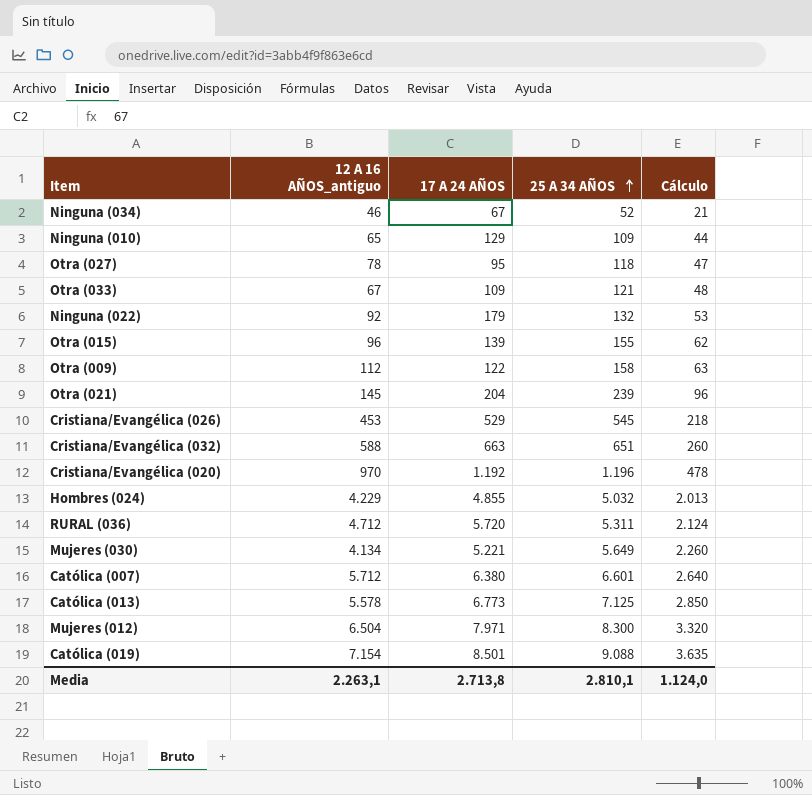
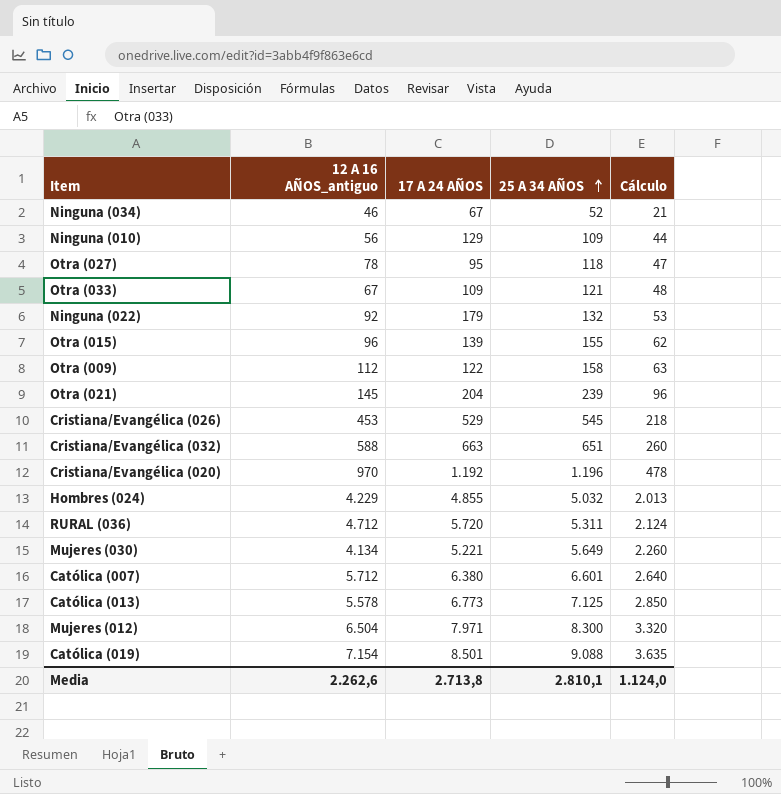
Ninguna (010) | 12 A 16 AÑOS_antiguo: 65 -> 56
Media | 12 A 16 AÑOS_antiguo: 2.263,1 -> 2.262,6

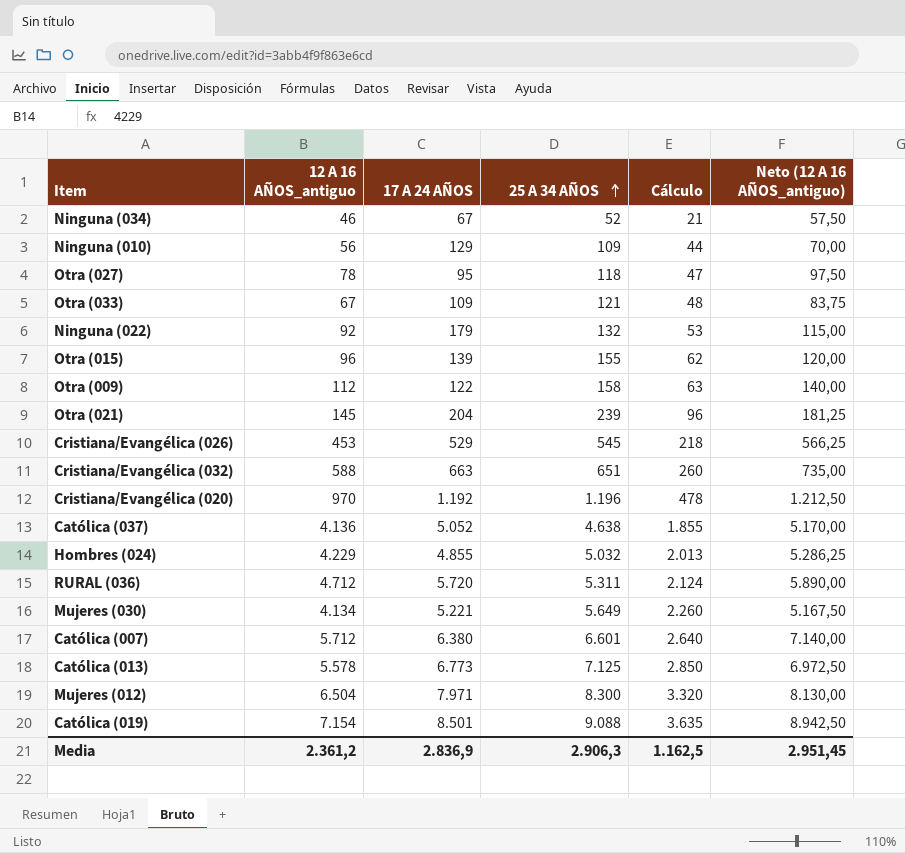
column Neto (12 A 16 AÑOS_antiguo) | formula: none -> [12 A 16 AÑOS_antiguo] * 1,25
row Católica (037): none -> 4.136 | 5.052 | 4.638 | 1.855 | 5.170,00
Media | 12 A 16 AÑOS_antiguo: 2.262,6 -> 2.361,2
Media | 17 A 24 AÑOS: 2.713,8 -> 2.836,9
Media | 25 A 34 AÑOS: 2.810,1 -> 2.906,3
Media | Cálculo: 1.124,0 -> 1.162,5

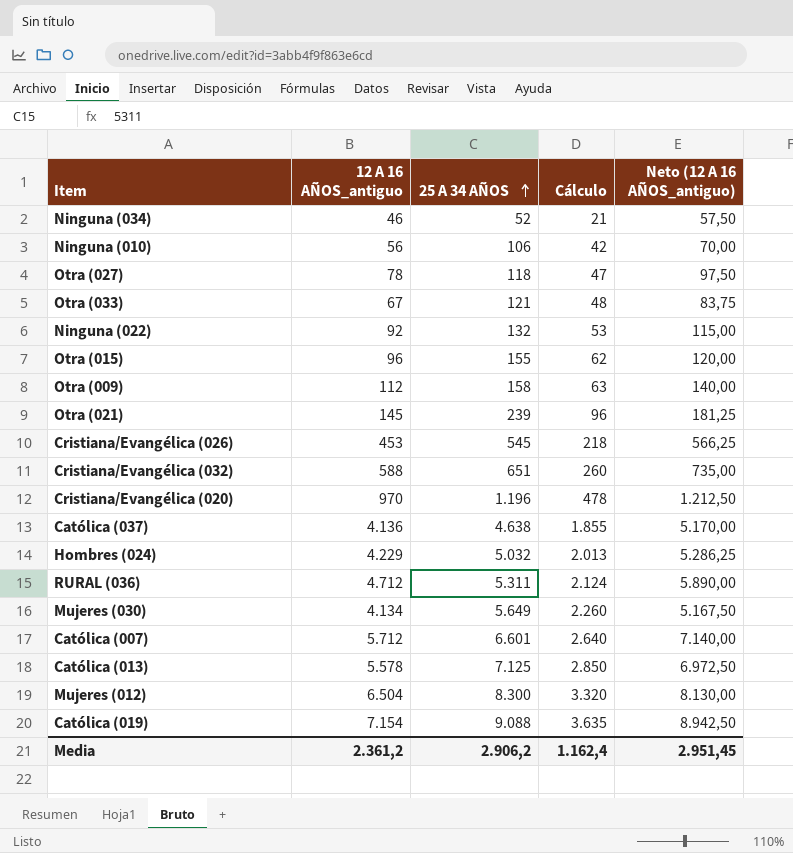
column 17 A 24 AÑOS | position: 3 -> none
Ninguna (010) | 25 A 34 AÑOS: 109 -> 106
Ninguna (010) | Cálculo: 44 -> 42
Media | 25 A 34 AÑOS: 2.906,3 -> 2.906,2
Media | Cálculo: 1.162,5 -> 1.162,4

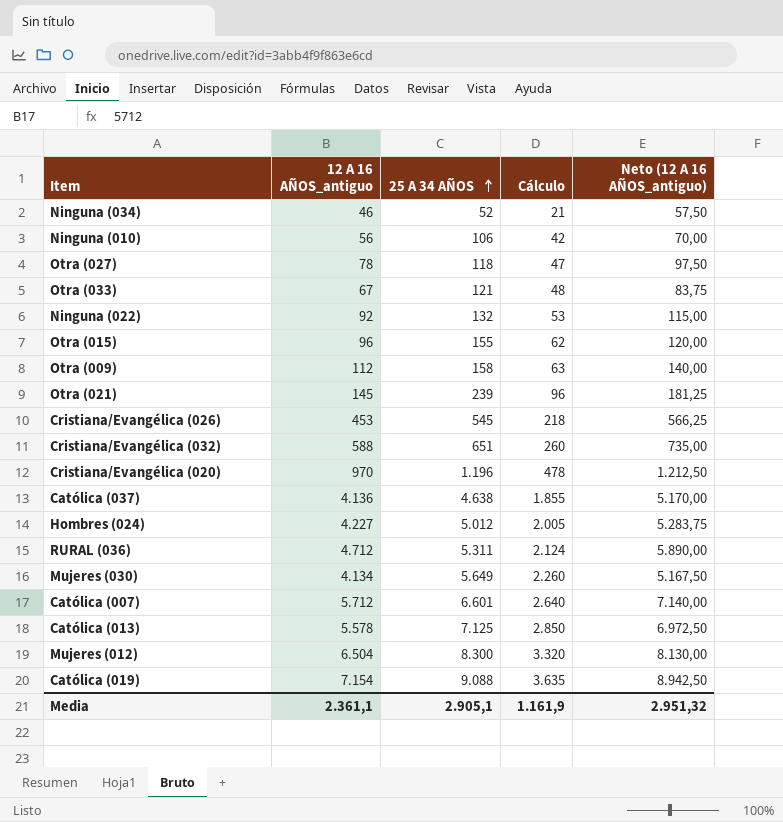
Hombres (024) | 12 A 16 AÑOS_antiguo: 4.229 -> 4.227
Hombres (024) | 25 A 34 AÑOS: 5.032 -> 5.012
Hombres (024) | Cálculo: 2.013 -> 2.005
Hombres (024) | Neto (12 A 16 AÑOS_antiguo): 5.286,25 -> 5.283,75
Media | 12 A 16 AÑOS_antiguo: 2.361,2 -> 2.361,1
Media | 25 A 34 AÑOS: 2.906,2 -> 2.905,1
Media | Cálculo: 1.162,4 -> 1.161,9
Media | Neto (12 A 16 AÑOS_antiguo): 2.951,45 -> 2.951,32

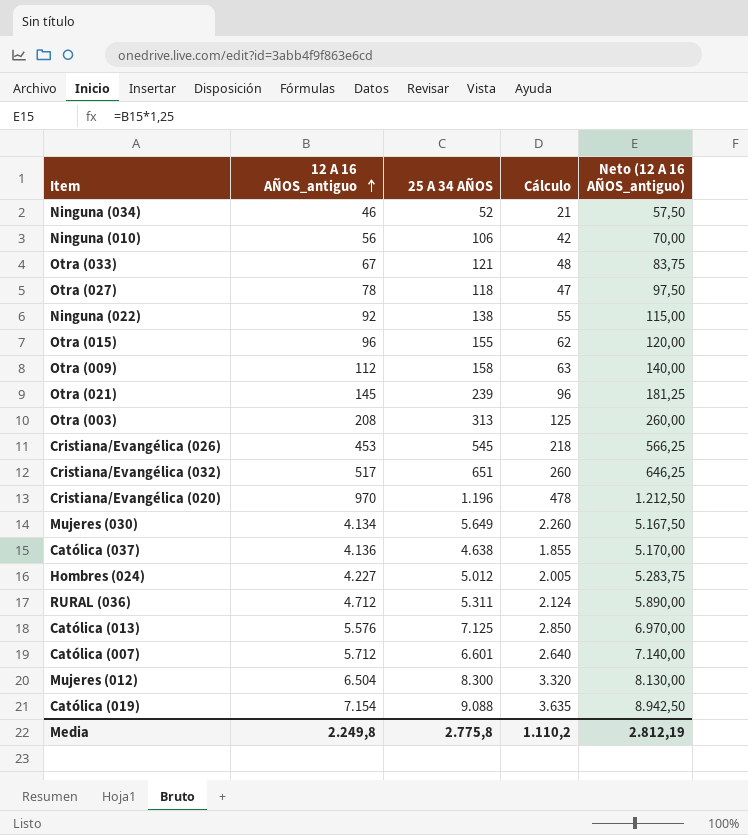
row order: 25 A 34 AÑOS ascending -> 12 A 16 AÑOS_antiguo ascending
Ninguna (022) | 25 A 34 AÑOS: 132 -> 138
Ninguna (022) | Cálculo: 53 -> 55
row Otra (003): none -> 208 | 313 | 125 | 260,00
Cristiana/Evangélica (032) | 12 A 16 AÑOS_antiguo: 588 -> 517
Cristiana/Evangélica (032) | Neto (12 A 16 AÑOS_antiguo): 735,00 -> 646,25
Católica (013) | 12 A 16 AÑOS_antiguo: 5.578 -> 5.576
Católica (013) | Neto (12 A 16 AÑOS_antiguo): 6.972,50 -> 6.970,00
Media | 12 A 16 AÑOS_antiguo: 2.361,1 -> 2.249,8
Media | 25 A 34 AÑOS: 2.905,1 -> 2.775,8
Media | Cálculo: 1.161,9 -> 1.110,2
Media | Neto (12 A 16 AÑOS_antiguo): 2.951,32 -> 2.812,19

